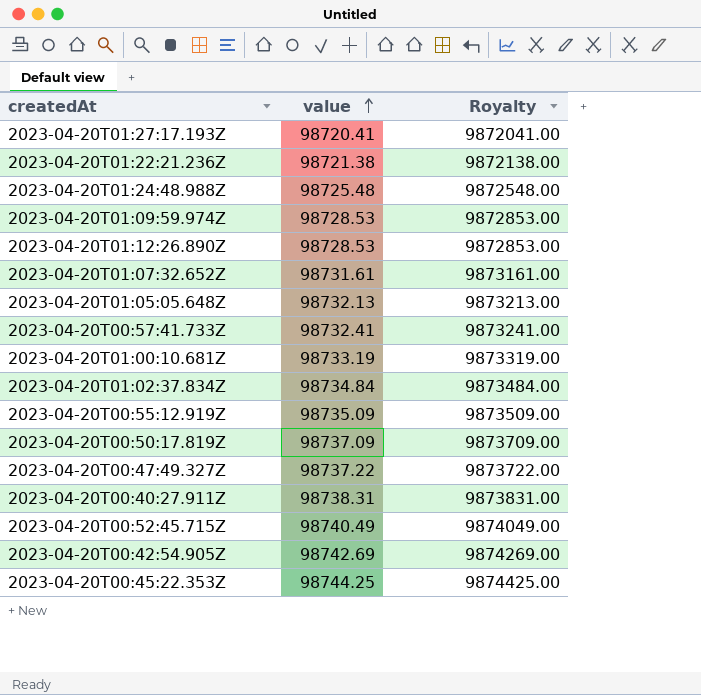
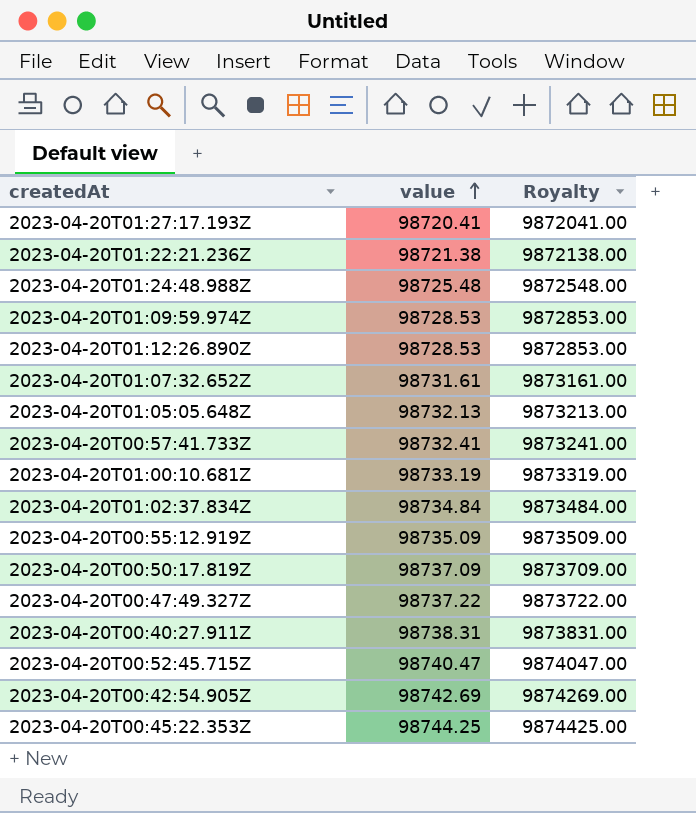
2023-04-20T00:52:45.715Z | value: 98740.49 -> 98740.47
2023-04-20T00:52:45.715Z | Royalty: 9874049.00 -> 9874047.00

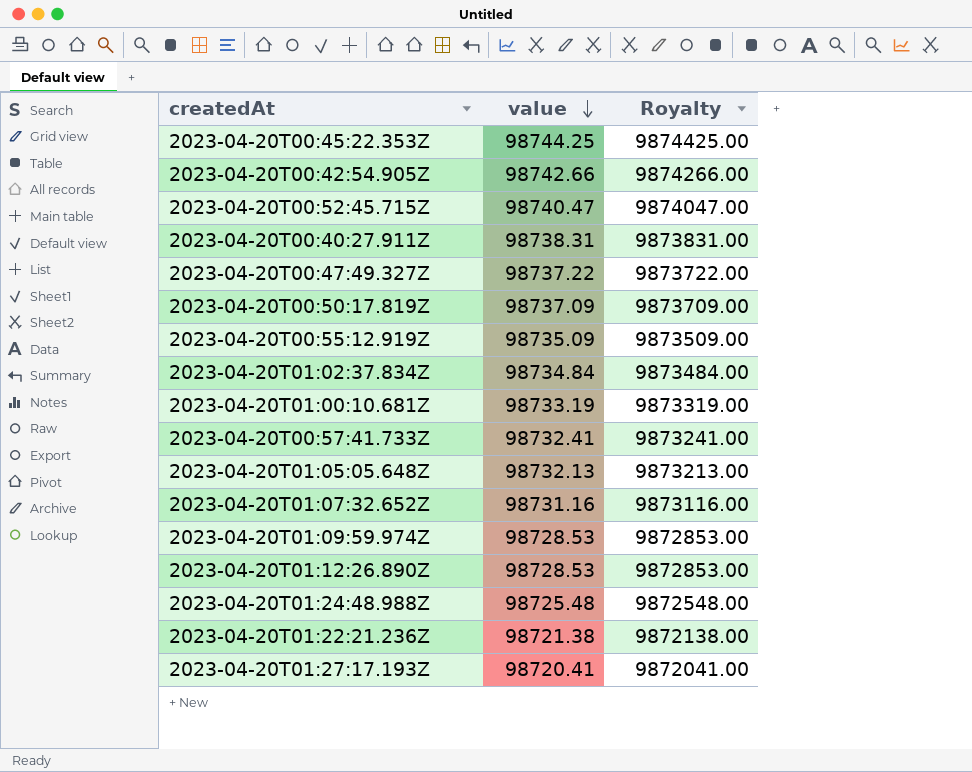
row order: value ascending -> value descending
2023-04-20T00:42:54.905Z | value: 98742.69 -> 98742.66
2023-04-20T00:42:54.905Z | Royalty: 9874269.00 -> 9874266.00
2023-04-20T01:07:32.652Z | value: 98731.61 -> 98731.16
2023-04-20T01:07:32.652Z | Royalty: 9873161.00 -> 9873116.00

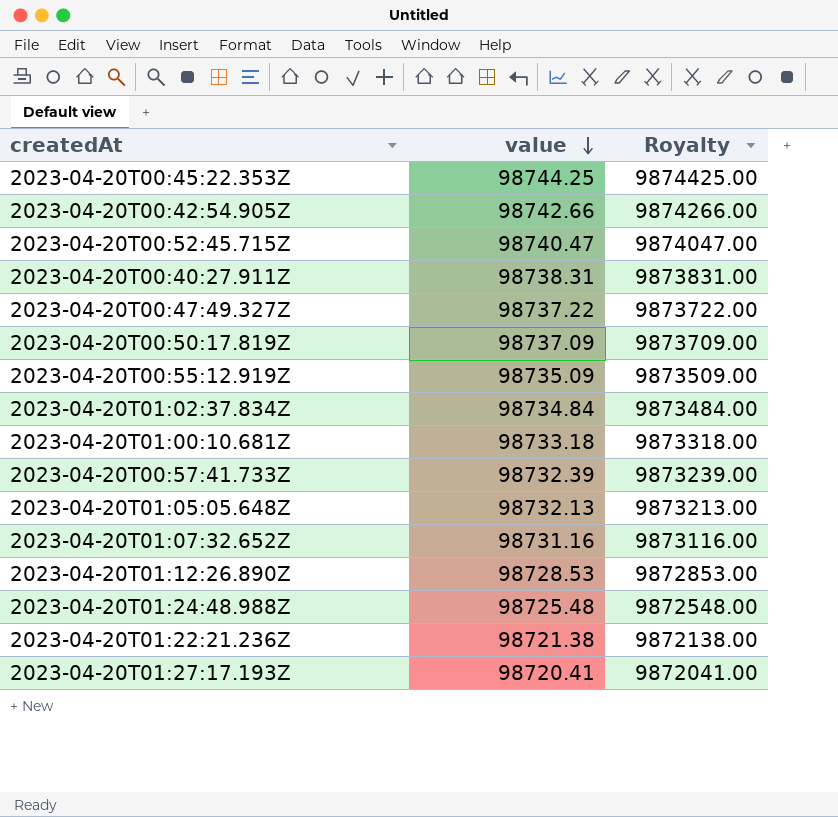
row 2023-04-20T01:09:59.974Z: 98728.53 | 9872853.00 -> none
2023-04-20T01:00:10.681Z | value: 98733.19 -> 98733.18
2023-04-20T01:00:10.681Z | Royalty: 9873319.00 -> 9873318.00
2023-04-20T00:57:41.733Z | value: 98732.41 -> 98732.39
2023-04-20T00:57:41.733Z | Royalty: 9873241.00 -> 9873239.00

